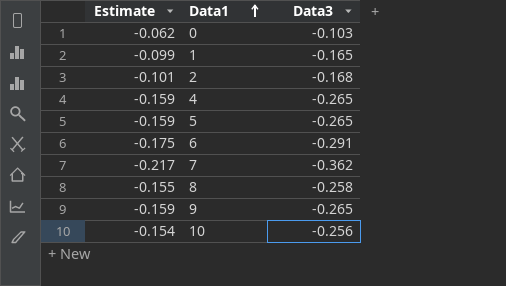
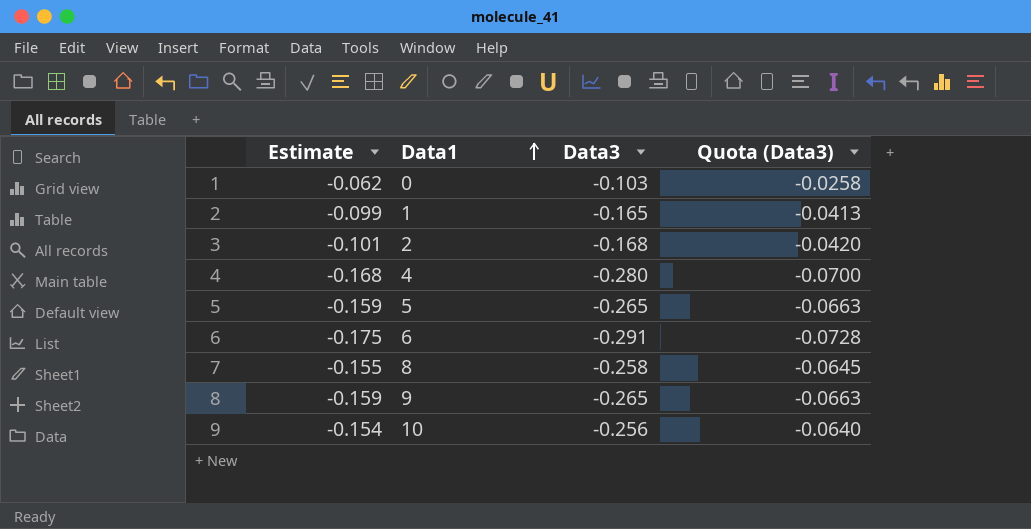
column Quota (Data3) | formula: none -> [Data3] * 0.25
row 7: -0.217 | -0.362 -> none
4 | Estimate: -0.159 -> -0.168
4 | Data3: -0.265 -> -0.280

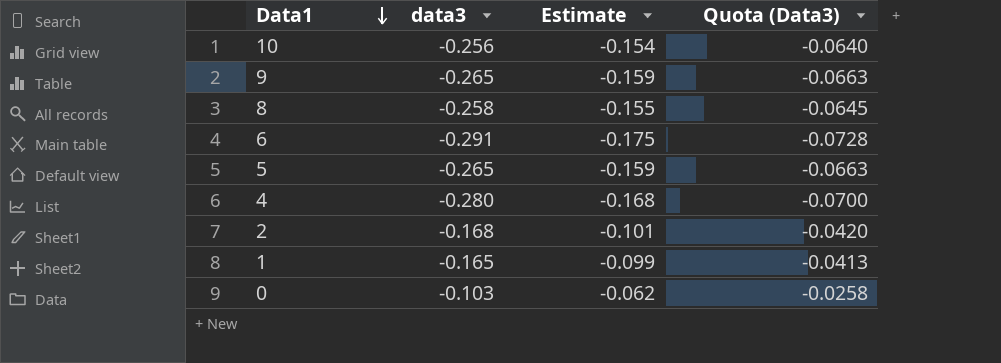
row order: Data1 ascending -> Data1 descending
column name: Data3 -> data3
column Estimate | position: 1 -> 3

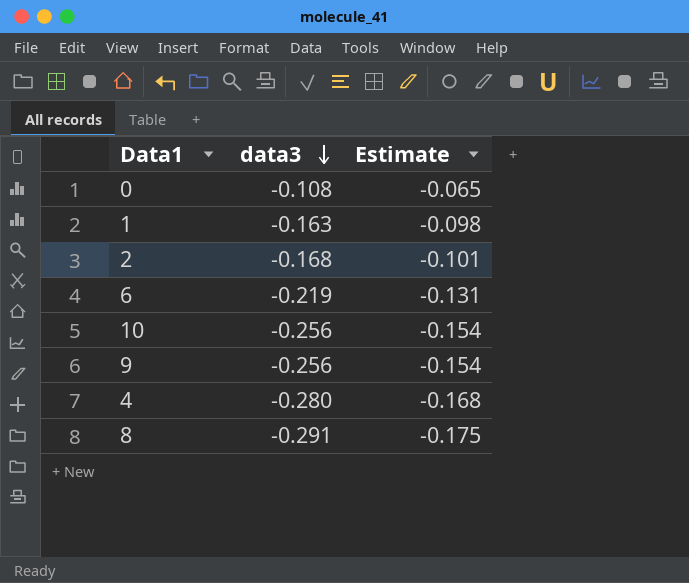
row order: Data1 descending -> data3 descending
column Quota (Data3) | formula: [data3] * 0.25 -> none
row 5: -0.265 | -0.159 | -0.0663 -> none
0 | data3: -0.103 -> -0.108
0 | Estimate: -0.062 -> -0.065
1 | data3: -0.165 -> -0.163
1 | Estimate: -0.099 -> -0.098
6 | data3: -0.291 -> -0.219
6 | Estimate: -0.175 -> -0.131
9 | data3: -0.265 -> -0.256
9 | Estimate: -0.159 -> -0.154
8 | data3: -0.258 -> -0.291
8 | Estimate: -0.155 -> -0.175

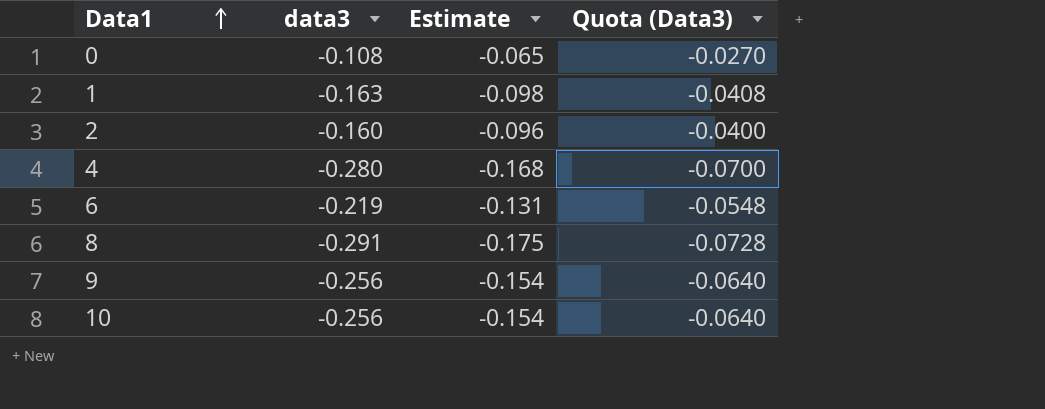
row order: data3 descending -> Data1 ascending
column Quota (Data3) | formula: none -> [data3] * 0.25
2 | data3: -0.168 -> -0.160
2 | Estimate: -0.101 -> -0.096

